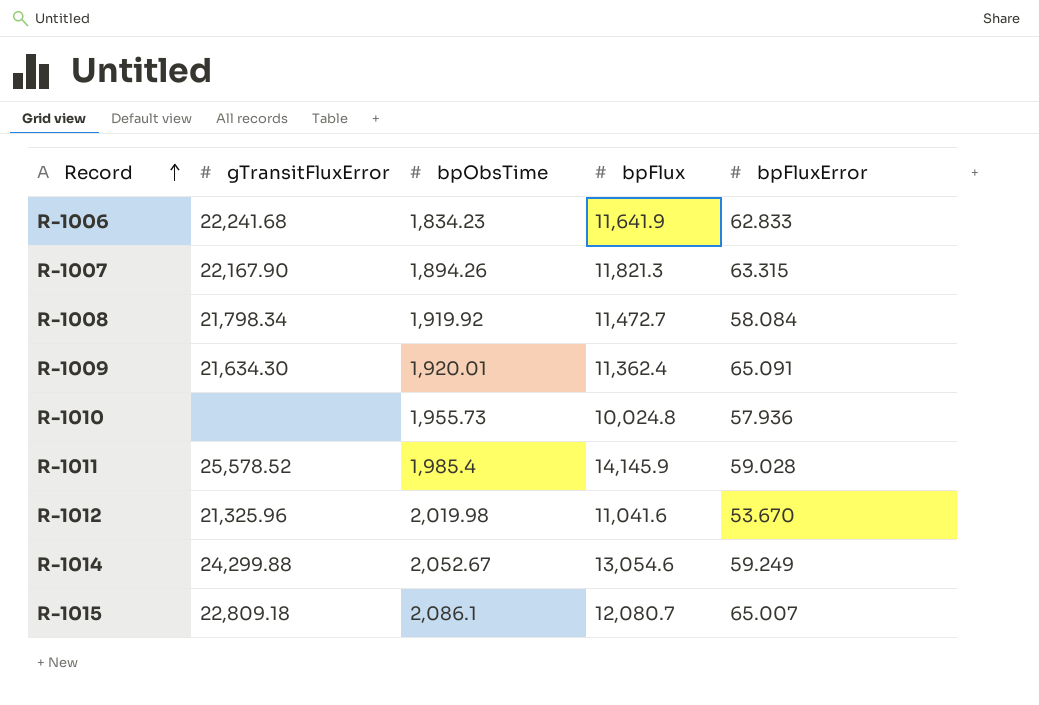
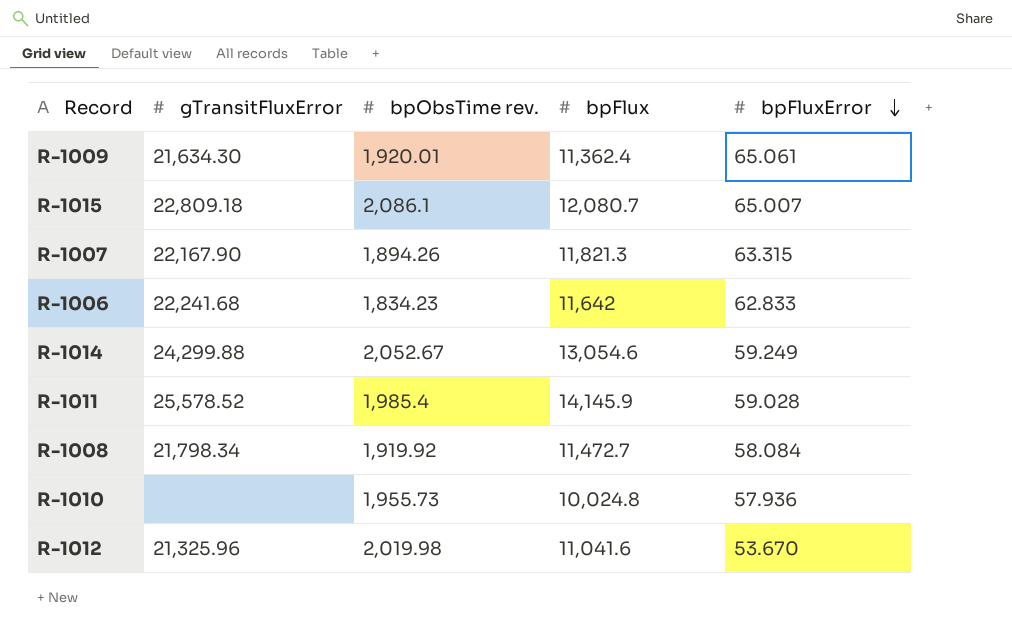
row order: Record ascending -> bpFluxError descending
column name: bpObsTime -> bpObsTime rev.
R-1009 | bpFluxError: 65.091 -> 65.061
R-1006 | bpFlux: 11,641.9 -> 11,642

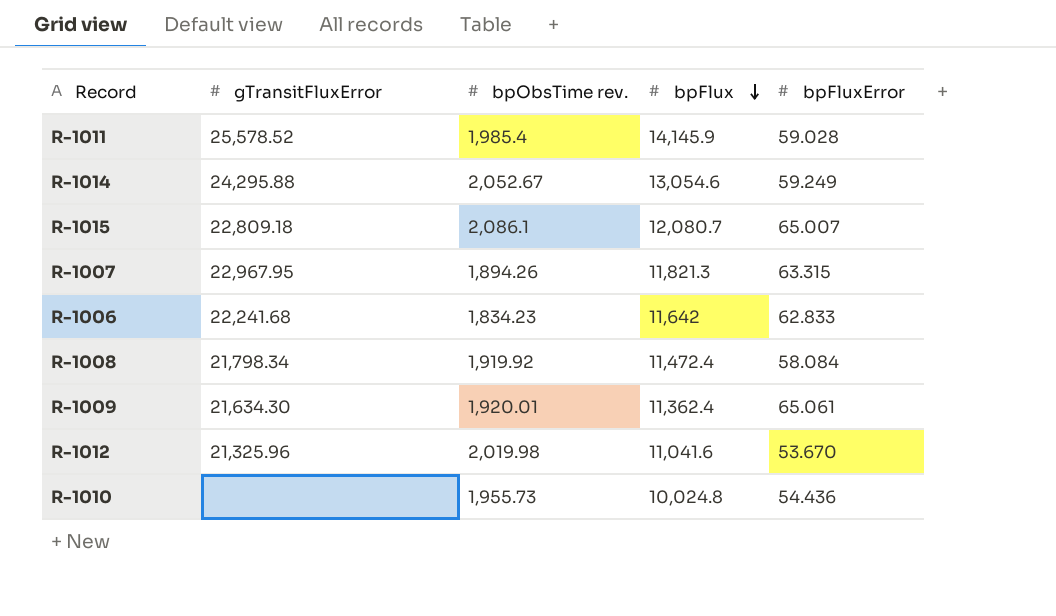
row order: bpFluxError descending -> bpFlux descending
R-1014 | gTransitFluxError: 24,299.88 -> 24,295.88
R-1007 | gTransitFluxError: 22,167.90 -> 22,967.95
R-1008 | bpFlux: 11,472.7 -> 11,472.4
R-1010 | bpFluxError: 57.936 -> 54.436

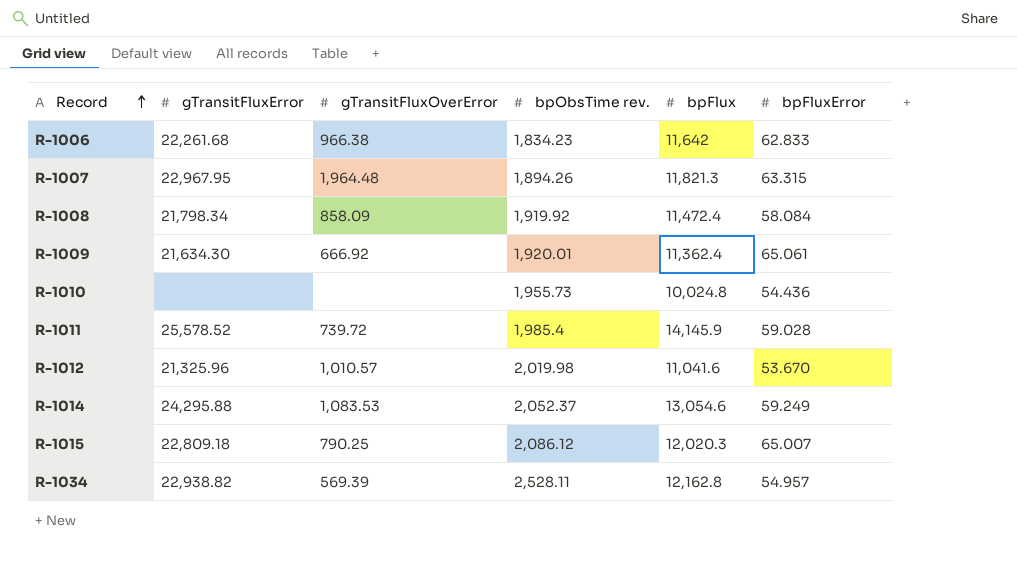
row order: bpFlux descending -> Record ascending
column gTransitFluxOverError | position: none -> 3
R-1006 | gTransitFluxError: 22,241.68 -> 22,261.68
R-1014 | bpObsTime rev.: 2,052.67 -> 2,052.37
R-1015 | bpObsTime rev.: 2,086.1 -> 2,086.12
R-1015 | bpFlux: 12,080.7 -> 12,020.3
row R-1034: none -> 22,938.82 | 569.39 | 2,528.11 | 12,162.8 | 54.957

